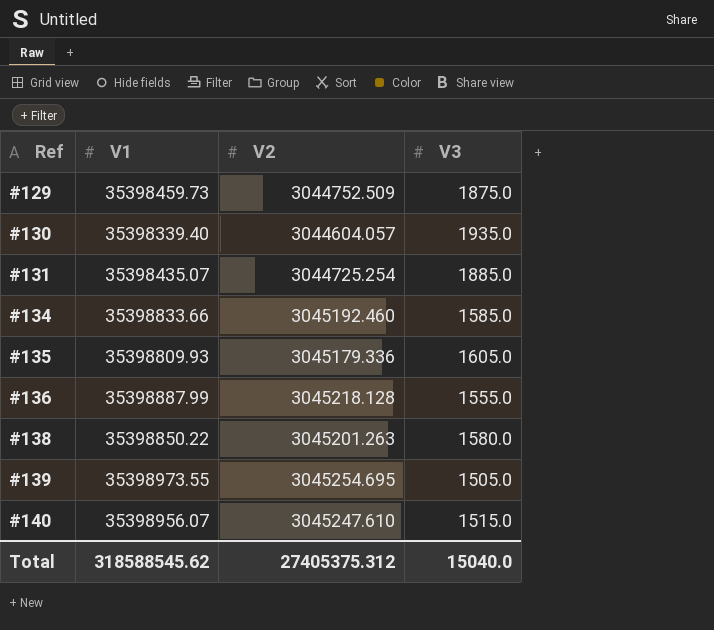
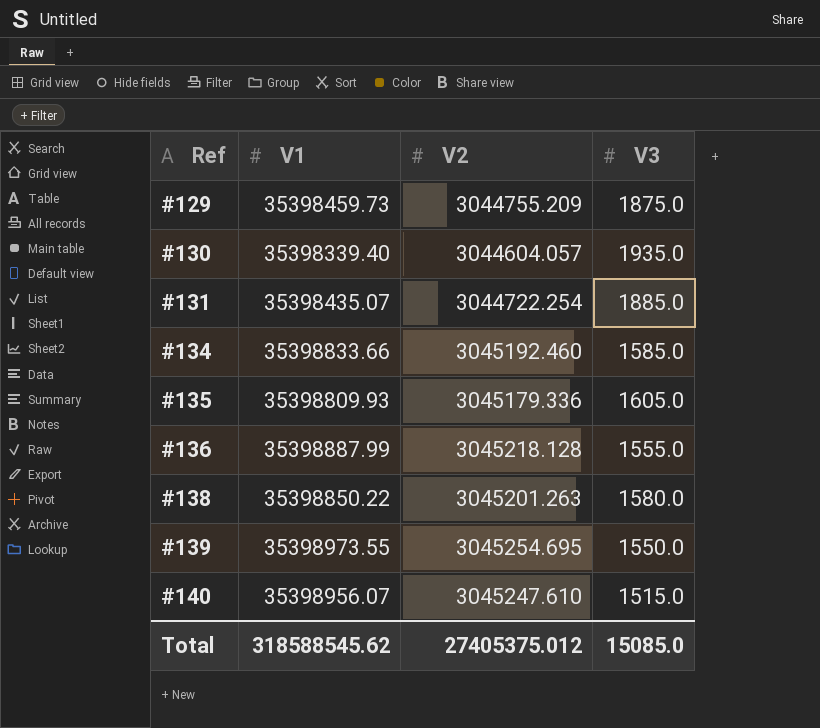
#129 | V2: 3044752.509 -> 3044755.209
#131 | V2: 3044725.254 -> 3044722.254
#139 | V3: 1505.0 -> 1550.0
Total | V2: 27405375.312 -> 27405375.012
Total | V3: 15040.0 -> 15085.0

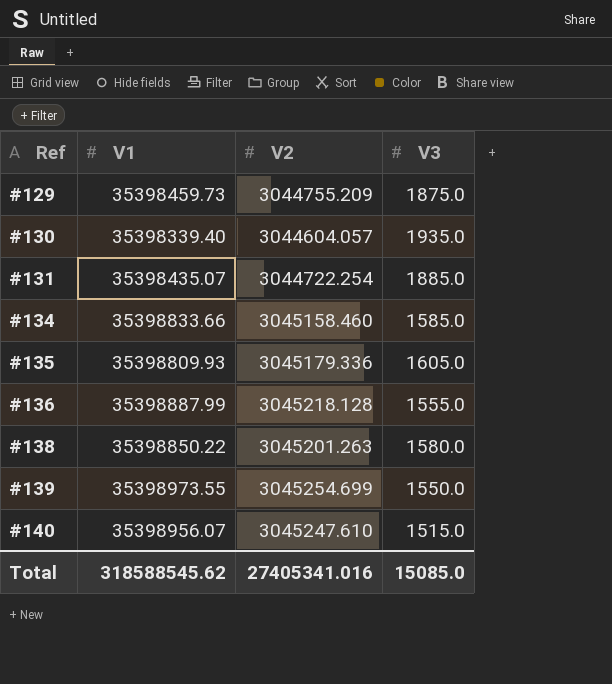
#134 | V2: 3045192.460 -> 3045158.460
#139 | V2: 3045254.695 -> 3045254.699
Total | V2: 27405375.012 -> 27405341.016

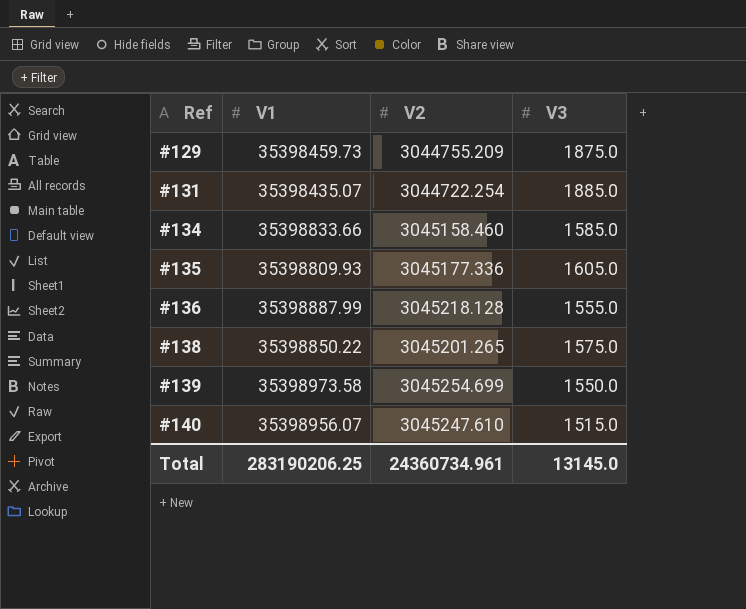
row #130: 35398339.40 | 3044604.057 | 1935.0 -> none
#135 | V2: 3045179.336 -> 3045177.336
#138 | V2: 3045201.263 -> 3045201.265
#138 | V3: 1580.0 -> 1575.0
#139 | V1: 35398973.55 -> 35398973.58
Total | V1: 318588545.62 -> 283190206.25
Total | V2: 27405341.016 -> 24360734.961
Total | V3: 15085.0 -> 13145.0

